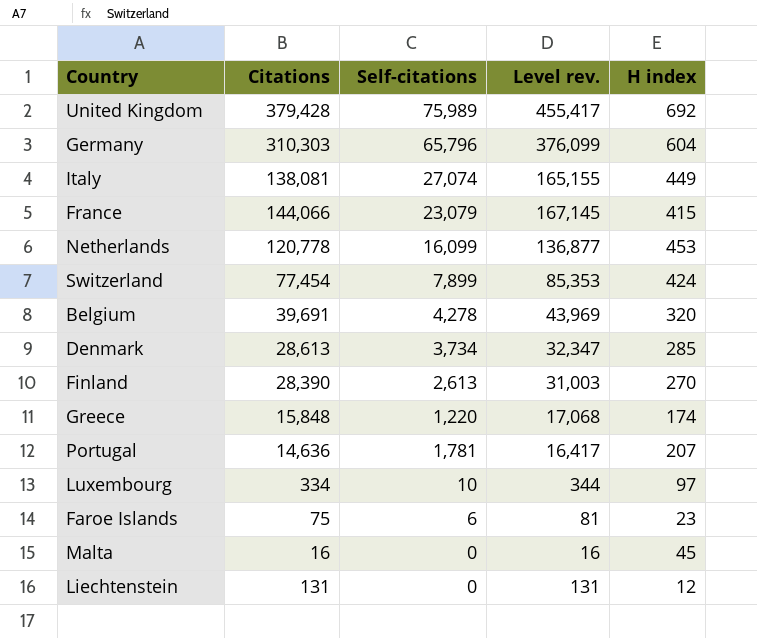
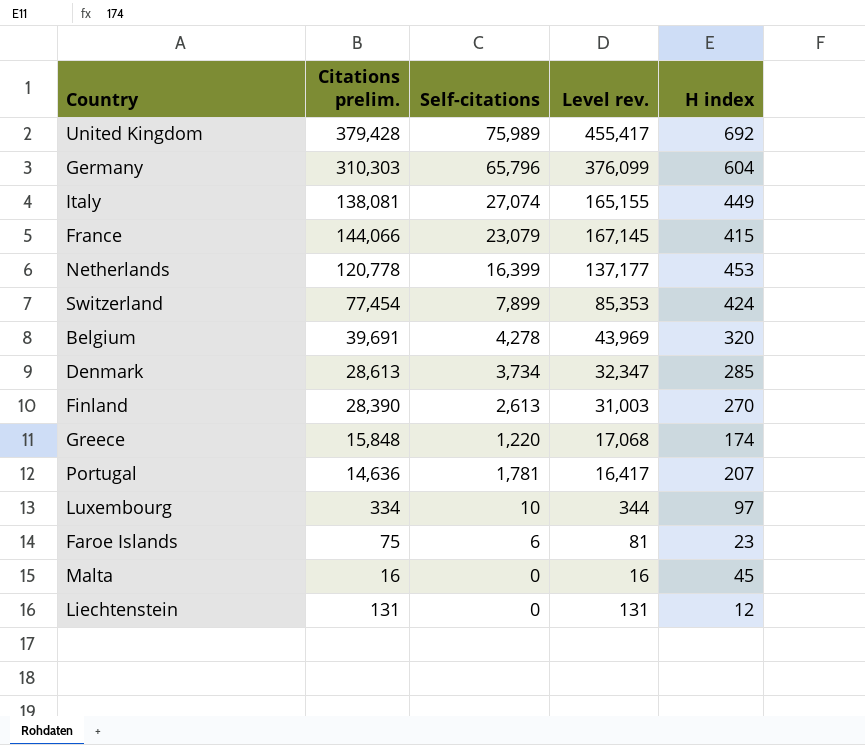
column name: Citations -> Citations prelim.
Netherlands | Self-citations: 16,099 -> 16,399
Netherlands | Level rev.: 136,877 -> 137,177

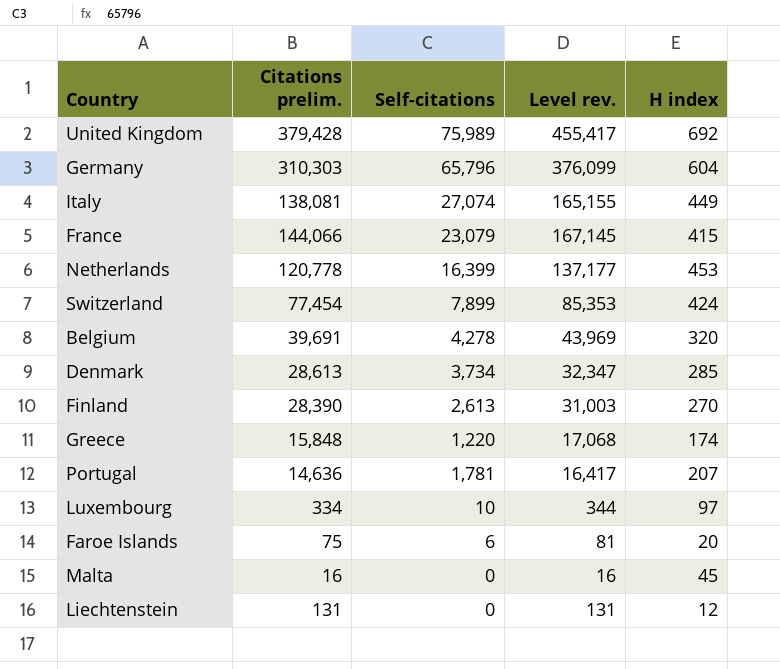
Faroe Islands | H index: 23 -> 20

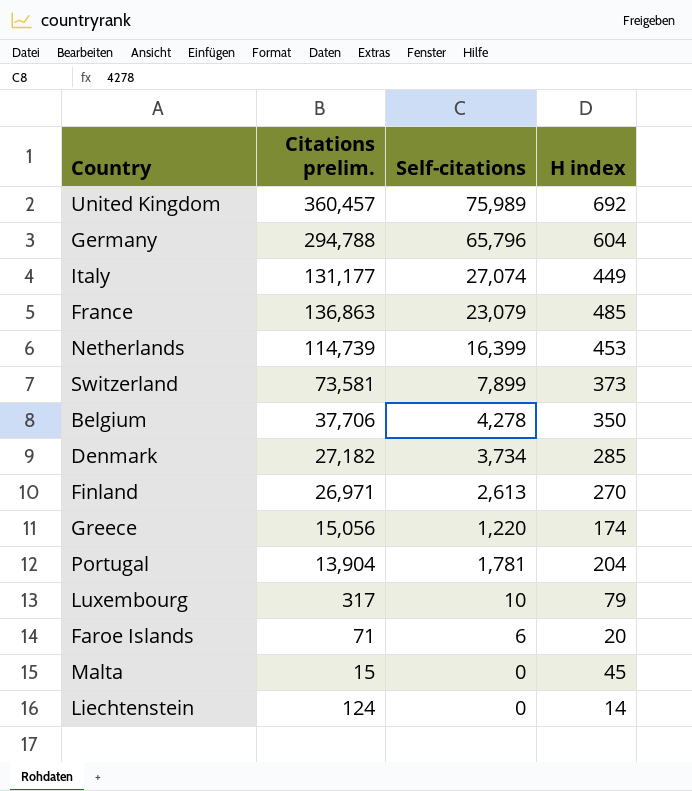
column Level rev. | formula: [Citations prelim.] + [Self-citations] -> none
United Kingdom | Citations prelim.: 379,428 -> 360,457
Germany | Citations prelim.: 310,303 -> 294,788
Italy | Citations prelim.: 138,081 -> 131,177
France | Citations prelim.: 144,066 -> 136,863
France | H index: 415 -> 485
Netherlands | Citations prelim.: 120,778 -> 114,739
Switzerland | Citations prelim.: 77,454 -> 73,581
Switzerland | H index: 424 -> 373
Belgium | Citations prelim.: 39,691 -> 37,706
Belgium | H index: 320 -> 350
Denmark | Citations prelim.: 28,613 -> 27,182
Finland | Citations prelim.: 28,390 -> 26,971
Greece | Citations prelim.: 15,848 -> 15,056
Portugal | Citations prelim.: 14,636 -> 13,904
Portugal | H index: 207 -> 204
Luxembourg | Citations prelim.: 334 -> 317
Luxembourg | H index: 97 -> 79
Faroe Islands | Citations prelim.: 75 -> 71
Malta | Citations prelim.: 16 -> 15
Liechtenstein | Citations prelim.: 131 -> 124
Liechtenstein | H index: 12 -> 14

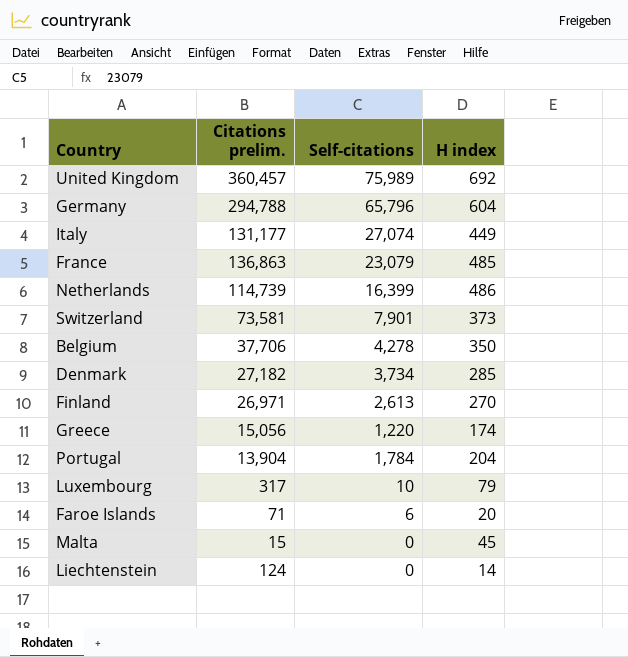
Netherlands | H index: 453 -> 486
Switzerland | Self-citations: 7,899 -> 7,901
Portugal | Self-citations: 1,781 -> 1,784

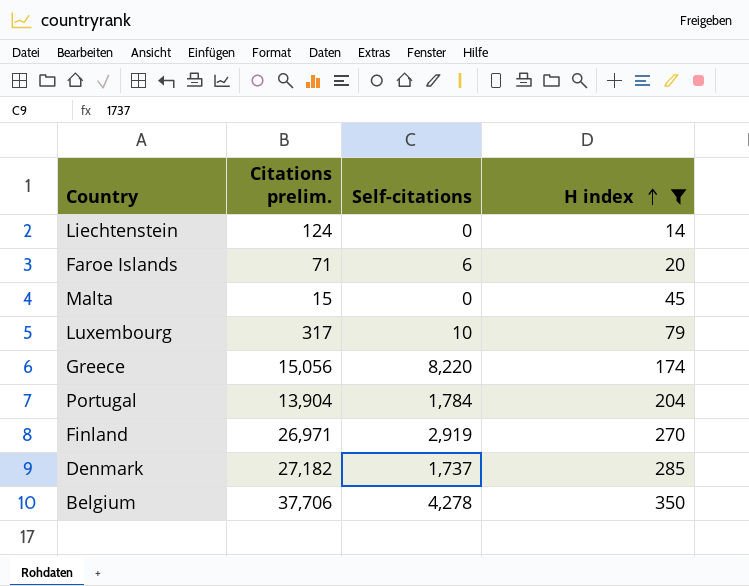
filter: none -> H index <= 350
row order: none -> H index ascending
Greece | Self-citations: 1,220 -> 8,220
Finland | Self-citations: 2,613 -> 2,919
Denmark | Self-citations: 3,734 -> 1,737

